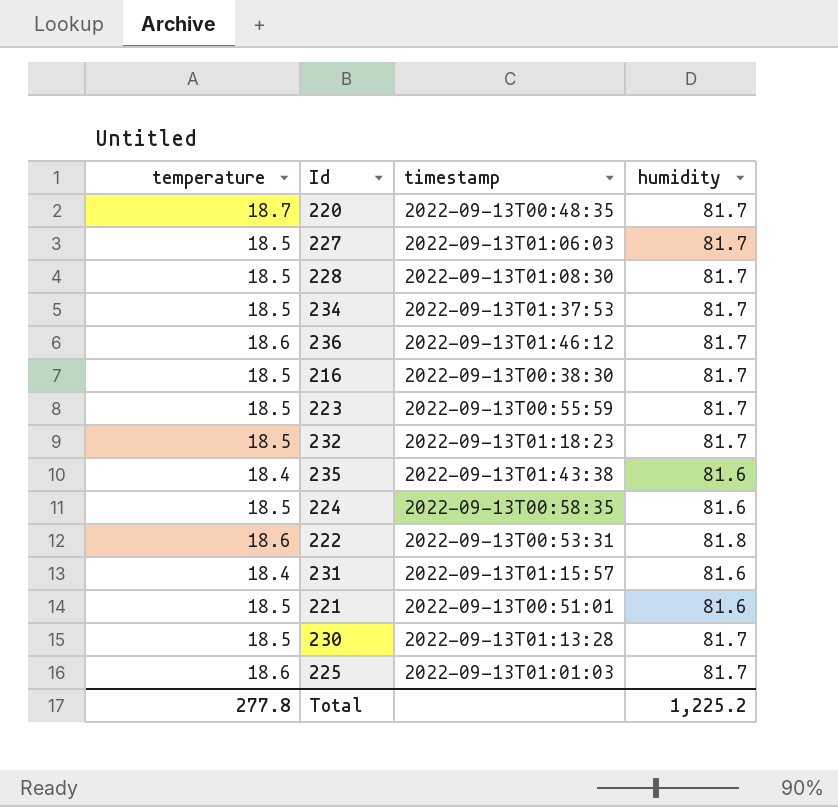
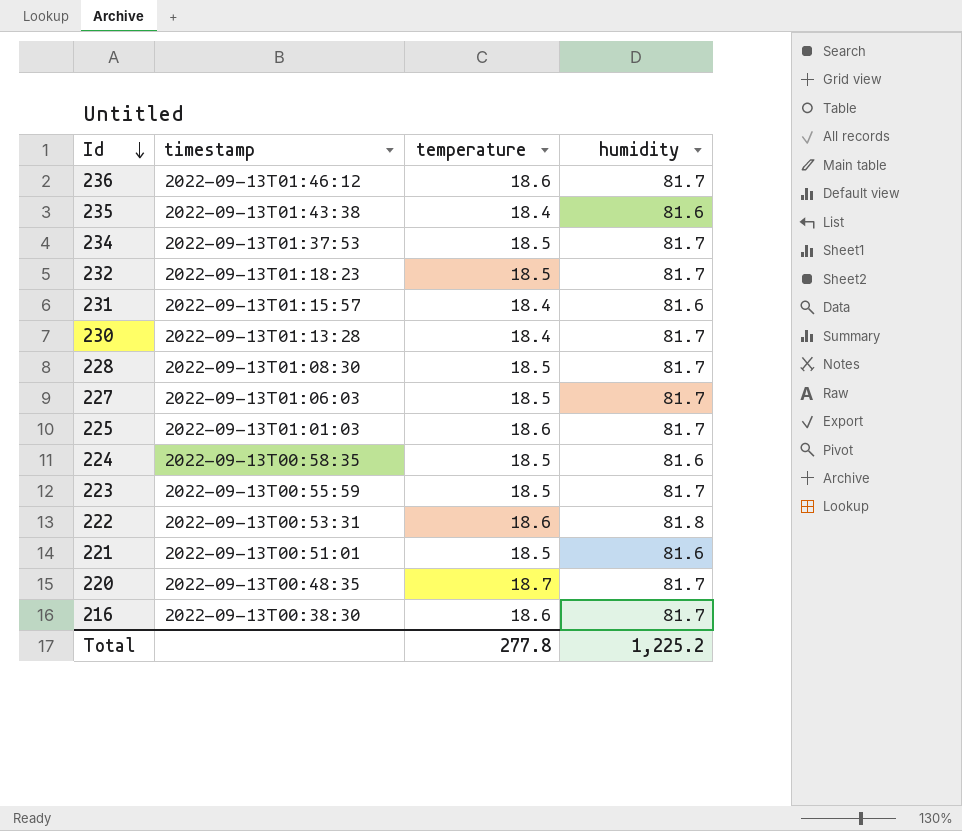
row order: none -> Id descending
column temperature | position: 1 -> 3
230 | temperature: 18.5 -> 18.4
216 | temperature: 18.5 -> 18.6

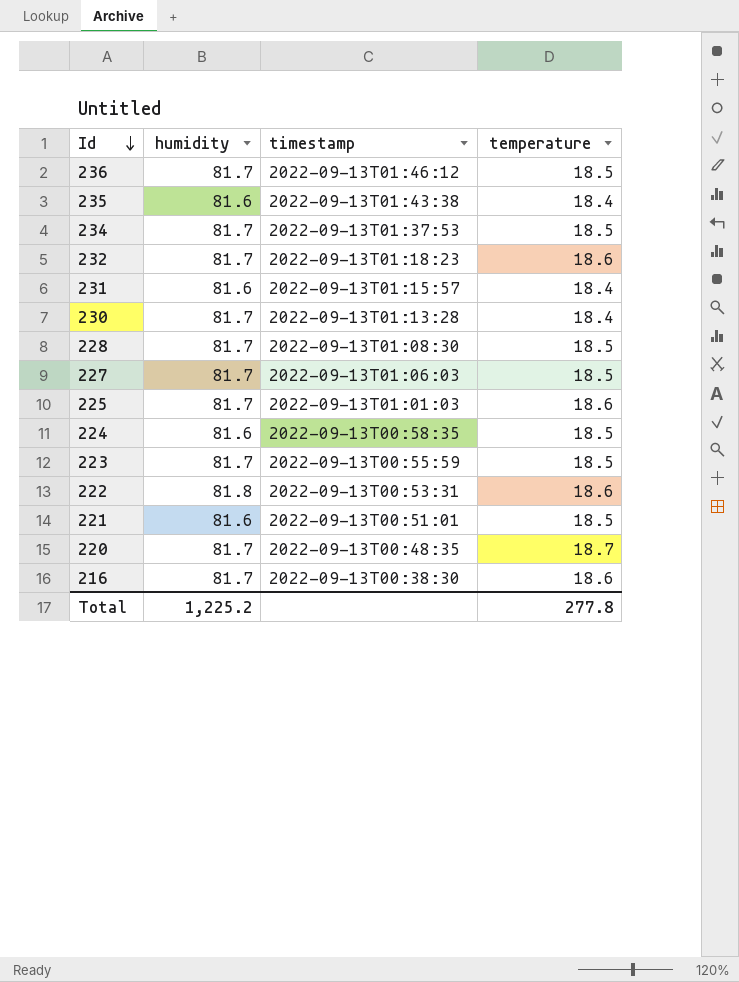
column humidity | position: 4 -> 2
236 | temperature: 18.6 -> 18.5
232 | temperature: 18.5 -> 18.6

